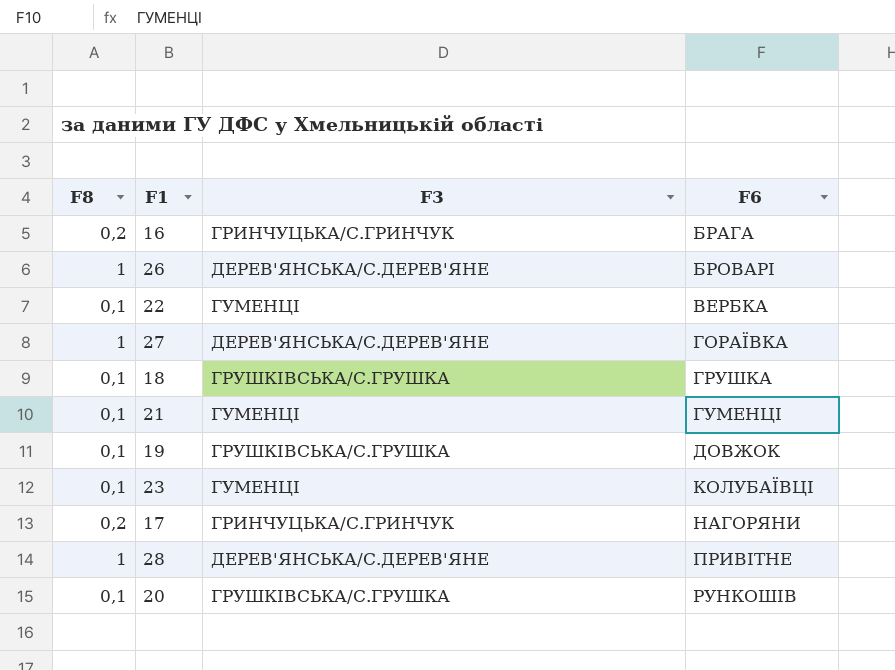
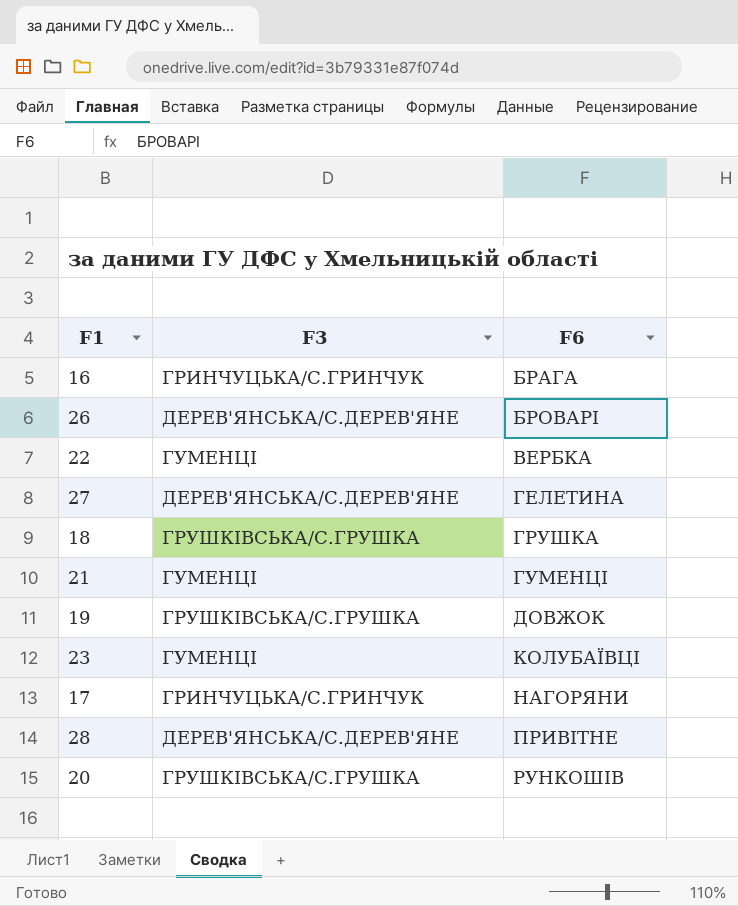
column F8 | position: 1 -> none
27 | F6: ГОРАЇВКА -> ГЕЛЕТИНА

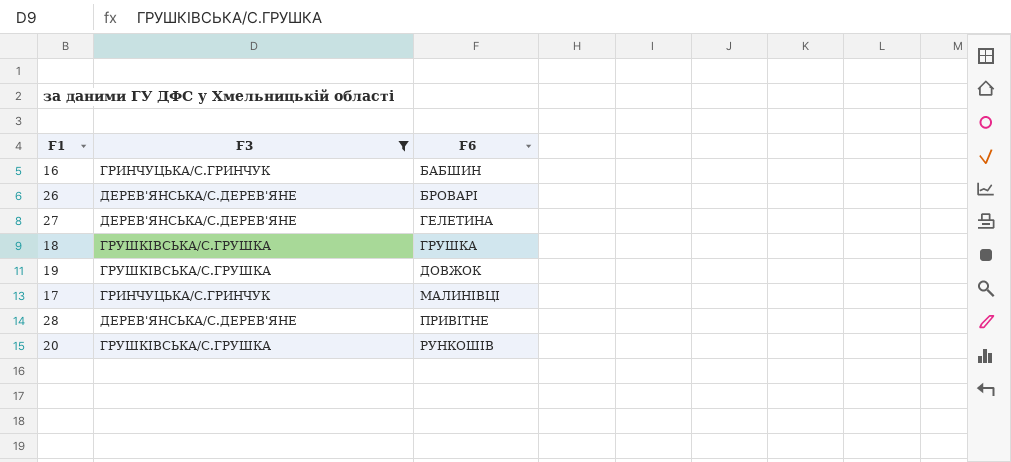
filter: none -> F3 != ГУМЕНЦІ
16 | F6: БРАГА -> БАБШИН
17 | F6: НАГОРЯНИ -> МАЛИНІВЦІ

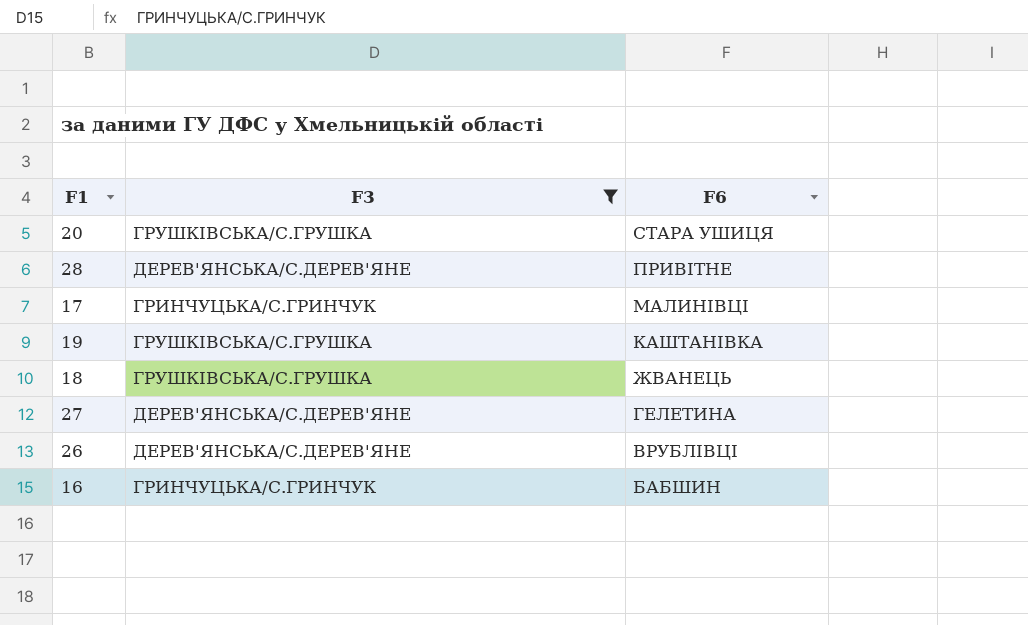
row order: F6 ascending -> F6 descending
20 | F6: РУНКОШІВ -> СТАРА УШИЦЯ
19 | F6: ДОВЖОК -> КАШТАНІВКА
18 | F6: ГРУШКА -> ЖВАНЕЦЬ
26 | F6: БРОВАРІ -> ВРУБЛІВЦІ

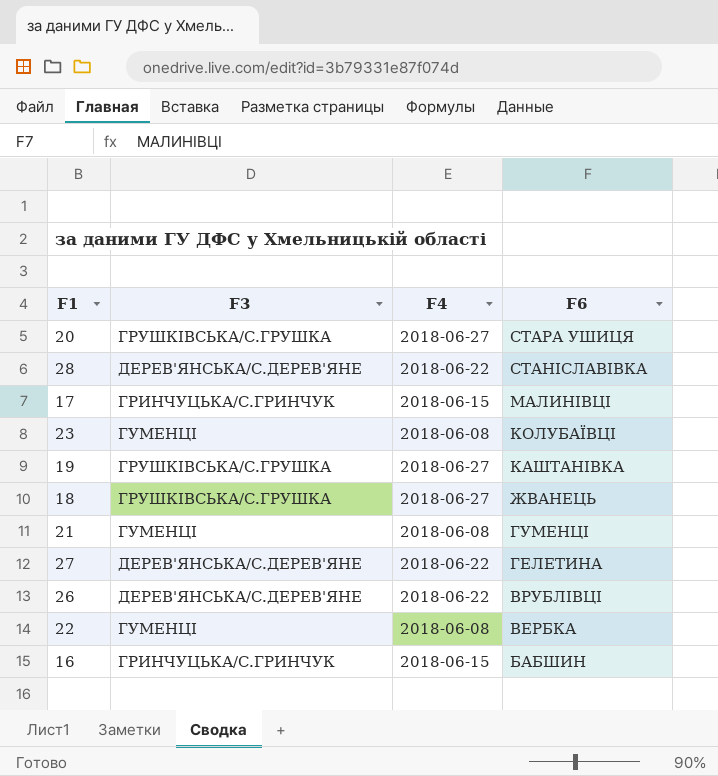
filter: F3 != ГУМЕНЦІ -> none
column F4 | position: none -> 3
28 | F6: ПРИВІТНЕ -> СТАНІСЛАВІВКА

